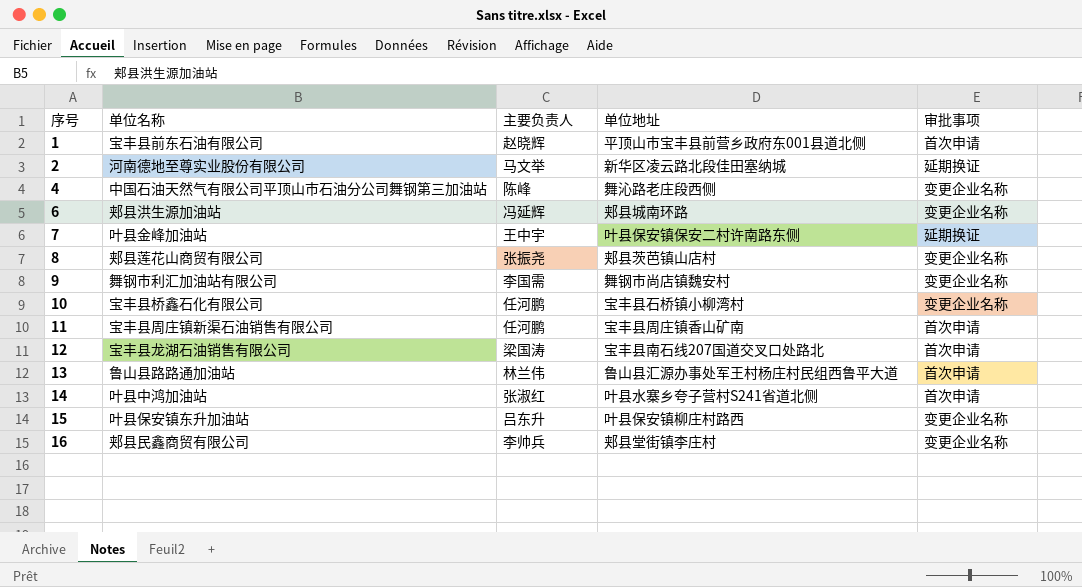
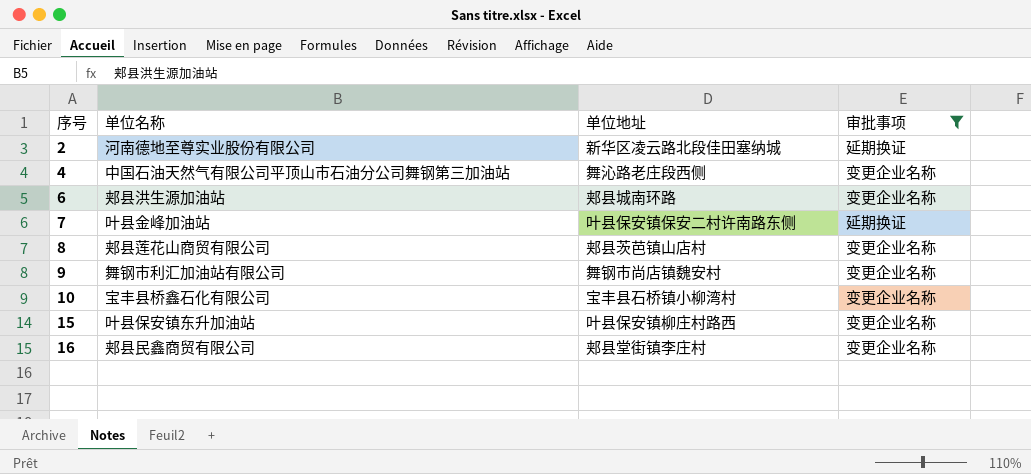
filter: none -> 审批事项 != 首次申请
column 主要负责人 | position: 3 -> none

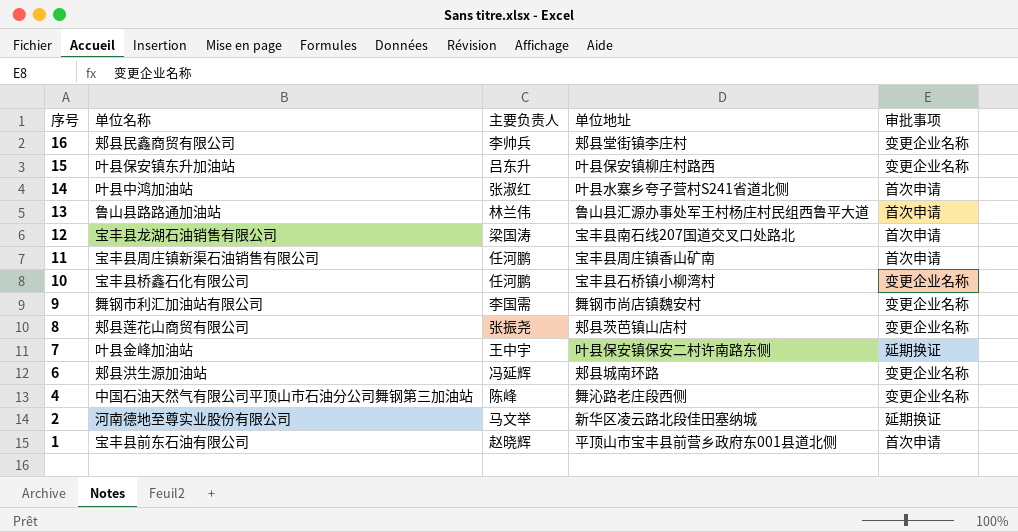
filter: 审批事项 != 首次申请 -> none
row order: 序号 ascending -> 序号 descending
column 主要负责人 | position: none -> 3

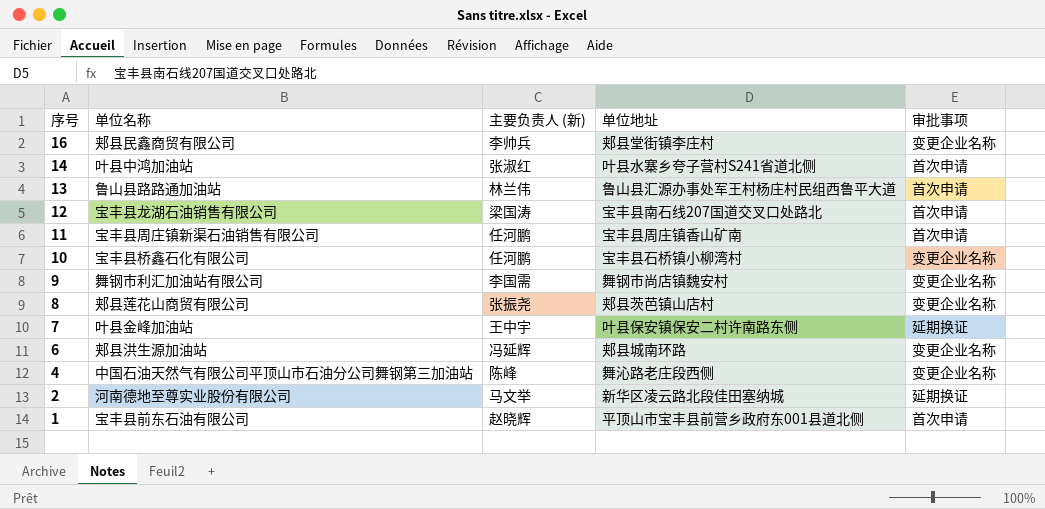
column name: 主要负责人 -> 主要负责人 (新)
row 15: 叶县保安镇东升加油站 | 吕东升 | 叶县保安镇柳庄村路西 | 变更企业名称 -> none

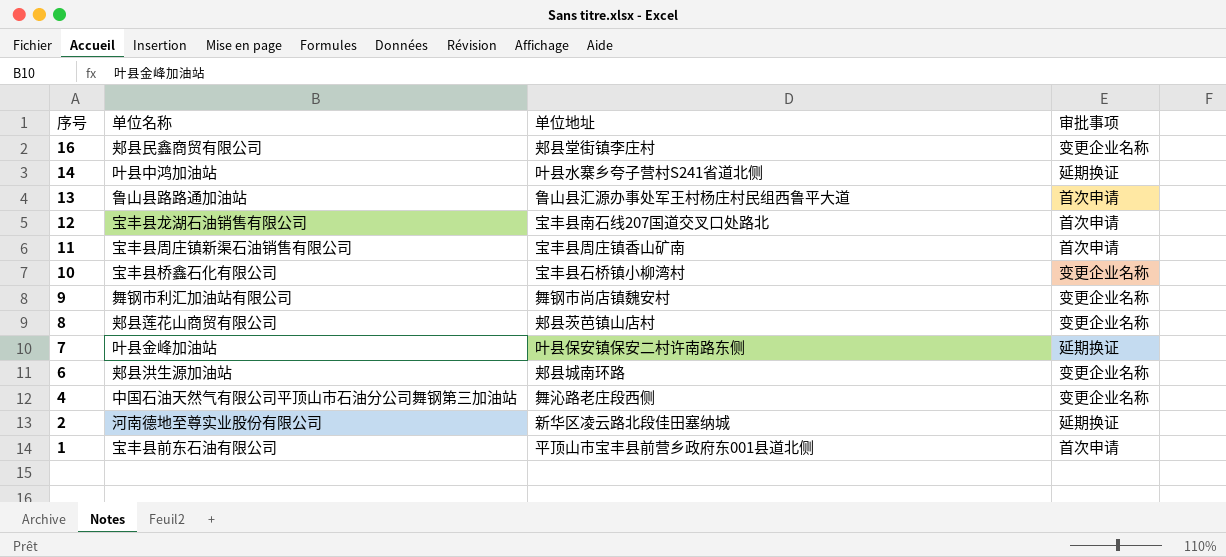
column 主要负责人 (新) | position: 3 -> none
14 | 审批事项: 首次申请 -> 延期换证

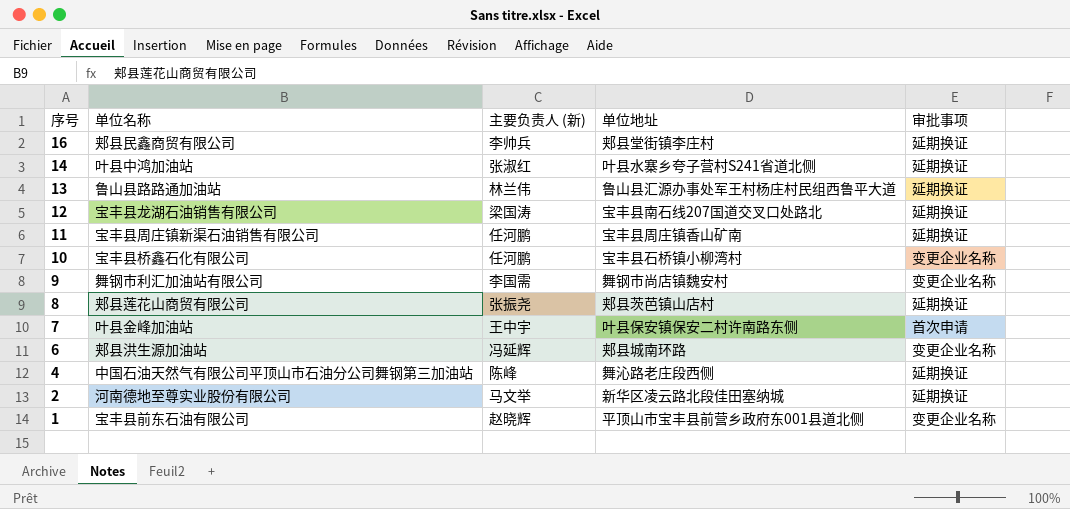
column 主要负责人 (新) | position: none -> 3
16 | 审批事项: 变更企业名称 -> 延期换证
13 | 审批事项: 首次申请 -> 延期换证
12 | 审批事项: 首次申请 -> 延期换证
11 | 审批事项: 首次申请 -> 延期换证
8 | 审批事项: 变更企业名称 -> 延期换证
7 | 审批事项: 延期换证 -> 首次申请
4 | 审批事项: 变更企业名称 -> 延期换证
1 | 审批事项: 首次申请 -> 变更企业名称

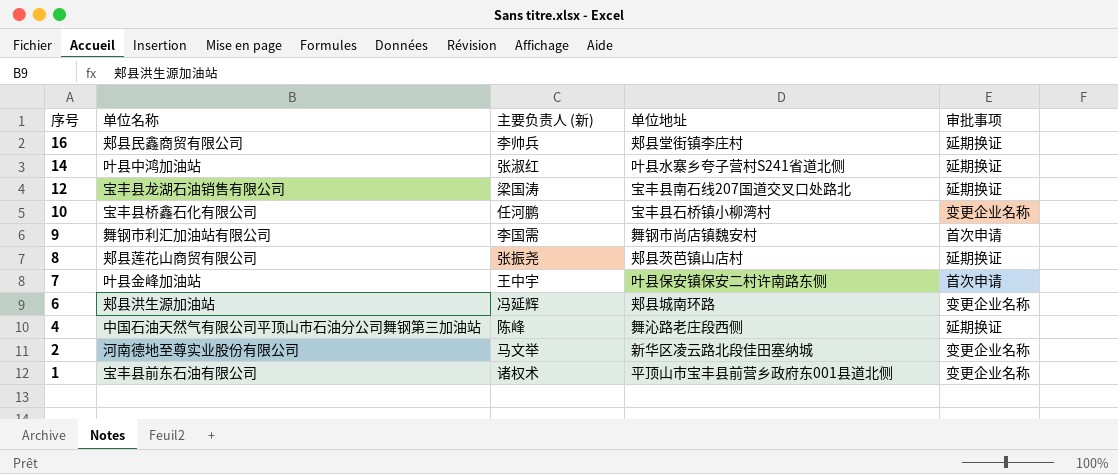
row 13: 鲁山县路路通加油站 | 林兰伟 | 鲁山县汇源办事处军王村杨庄村民组西鲁平大道 | 延期换证 -> none
row 11: 宝丰县周庄镇新渠石油销售有限公司 | 任河鹏 | 宝丰县周庄镇香山矿南 | 延期换证 -> none
9 | 审批事项: 变更企业名称 -> 首次申请
2 | 审批事项: 延期换证 -> 变更企业名称
1 | 主要负责人 (新): 赵晓辉 -> 诸权术

